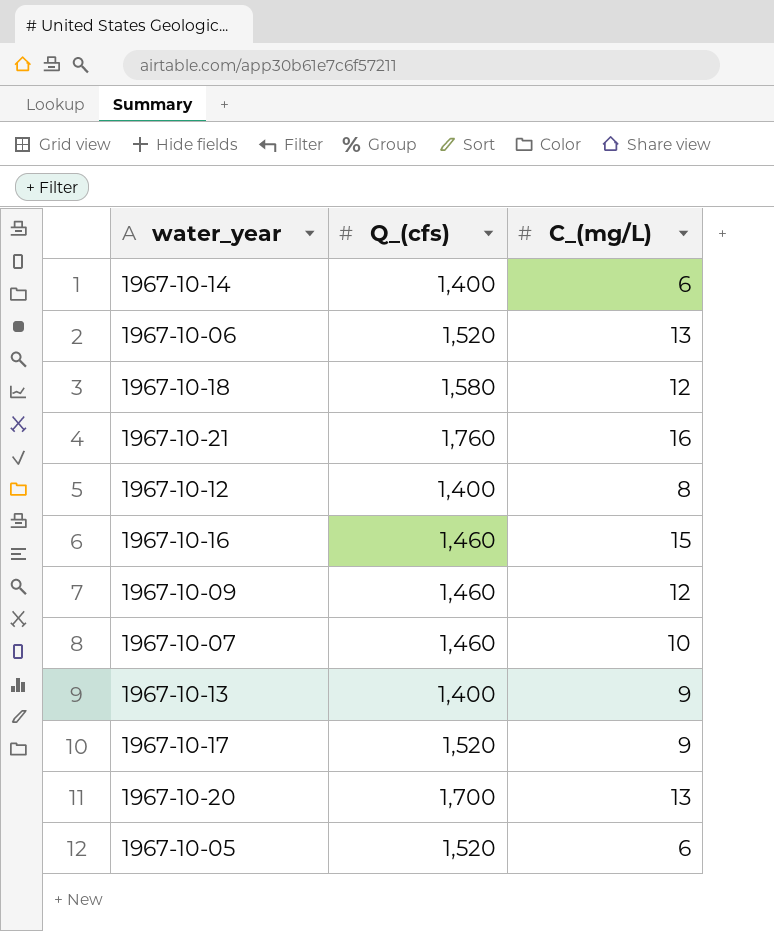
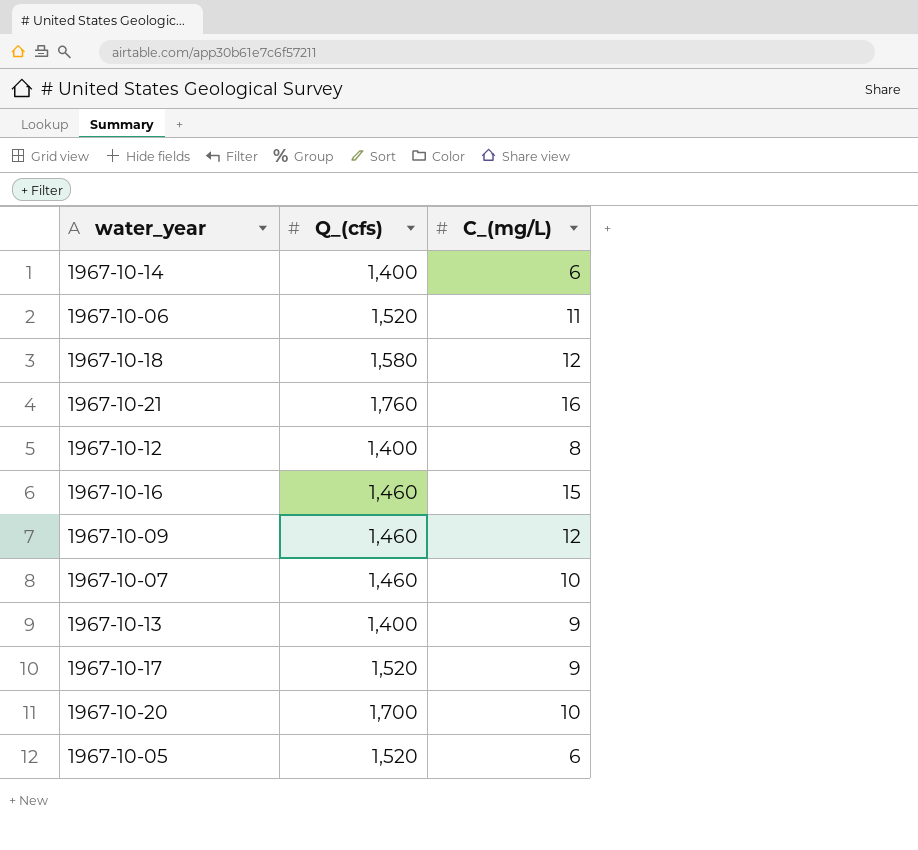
1967-10-06 | C_(mg/L): 13 -> 11
1967-10-20 | C_(mg/L): 13 -> 10

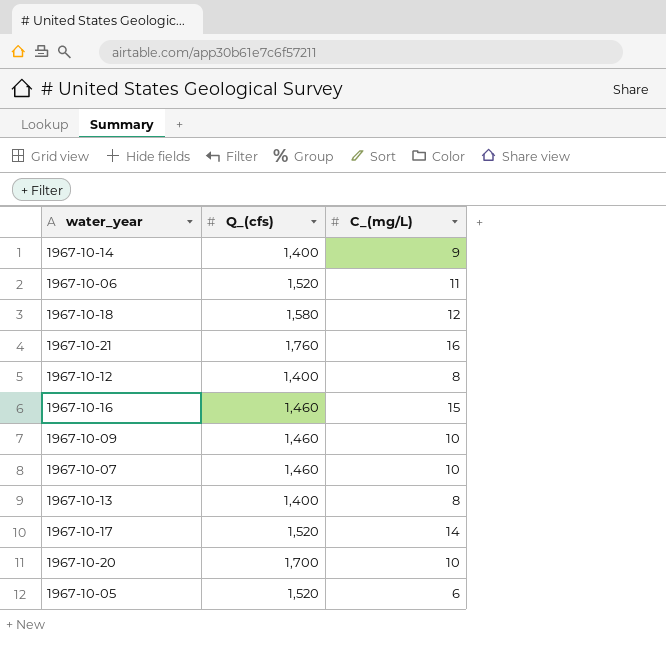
1967-10-14 | C_(mg/L): 6 -> 9
1967-10-09 | C_(mg/L): 12 -> 10
1967-10-13 | C_(mg/L): 9 -> 8
1967-10-17 | C_(mg/L): 9 -> 14

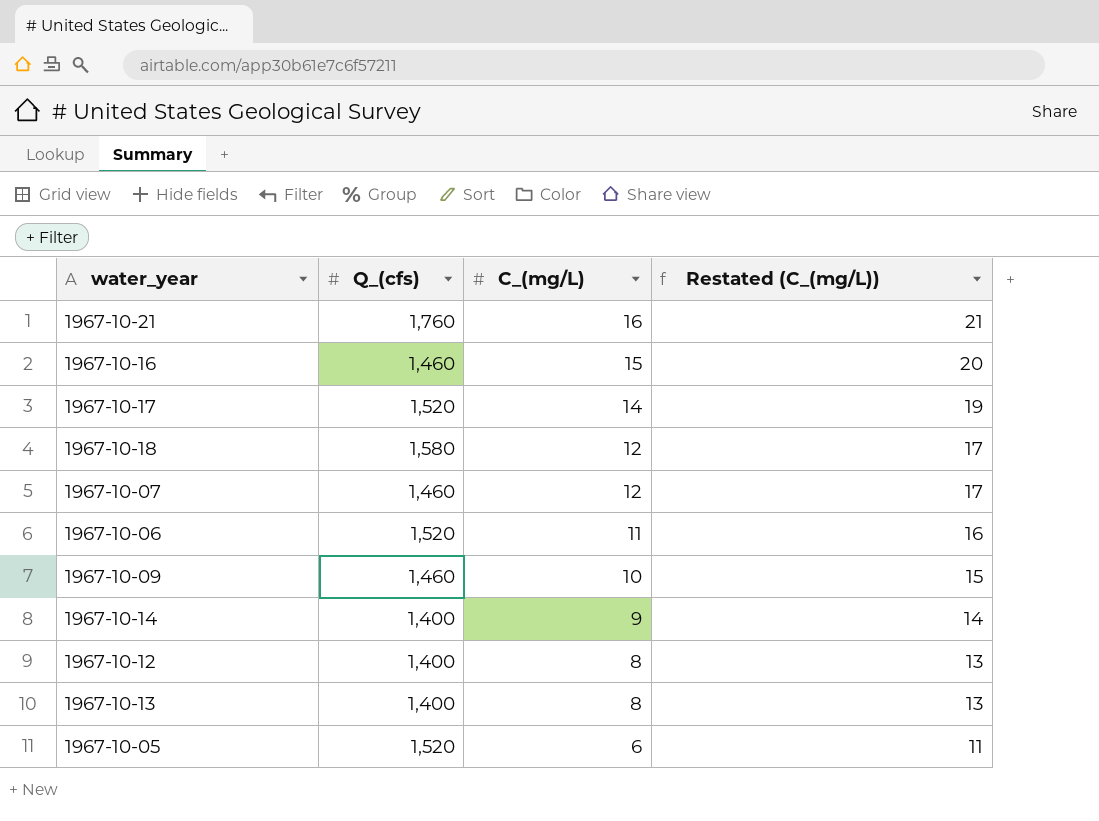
row order: none -> C_(mg/L) descending
column Restated (C_(mg/L)) | formula: none -> [C_(mg/L)] + 5
row 1967-10-20: 1,700 | 10 -> none
1967-10-07 | C_(mg/L): 10 -> 12

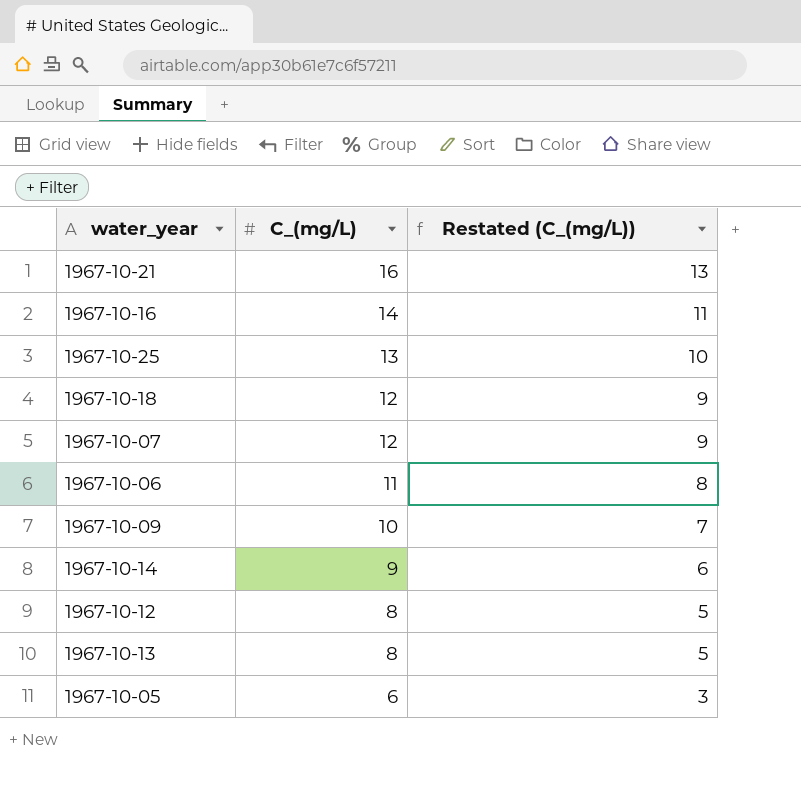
column Q_(cfs) | position: 2 -> none
column Restated (C_(mg/L)) | formula: [C_(mg/L)] + 5 -> [C_(mg/L)] - 3
row 1967-10-17: 1,520 | 14 | 19 -> none
1967-10-16 | C_(mg/L): 15 -> 14
row 1967-10-25: none -> 13 | 10

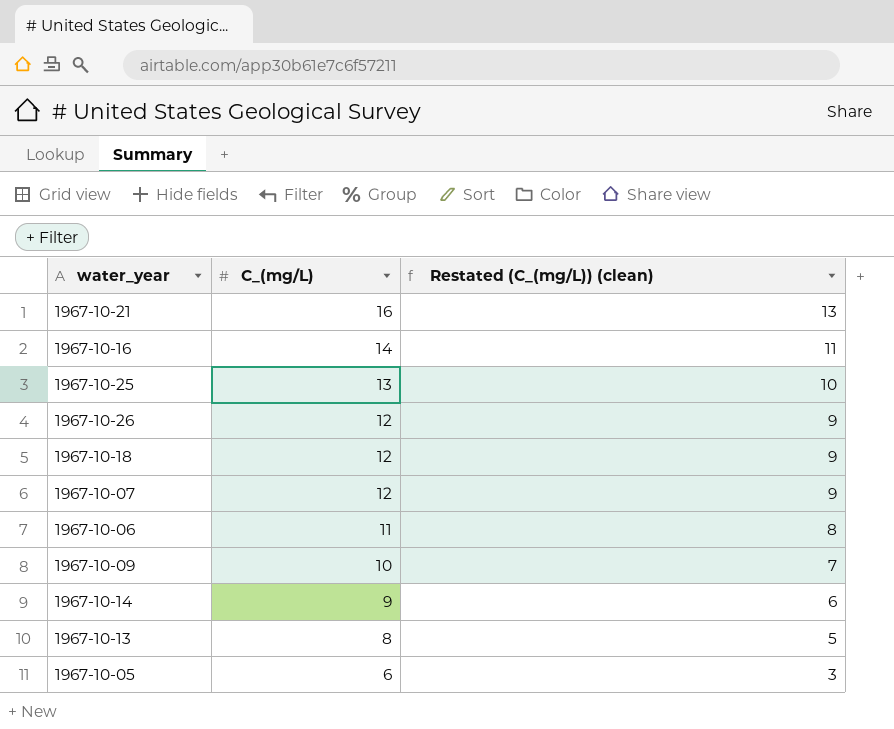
column name: Restated (C_(mg/L)) -> Restated (C_(mg/L)) (clean)
row 1967-10-12: 8 | 5 -> none
row 1967-10-26: none -> 12 | 9

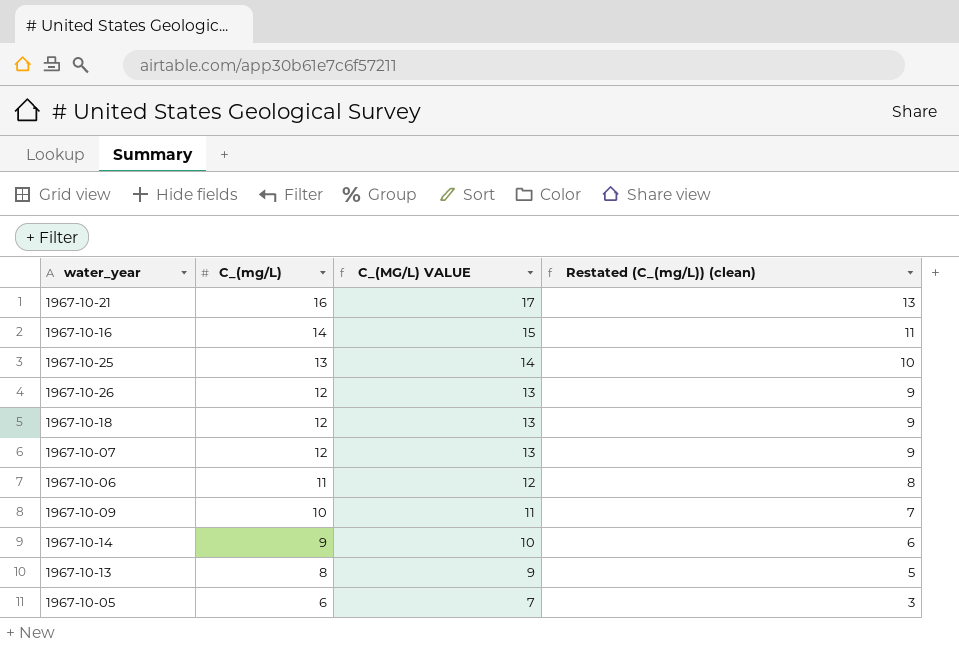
column C_(MG/L) VALUE | formula: none -> [C_(mg/L)] + 1

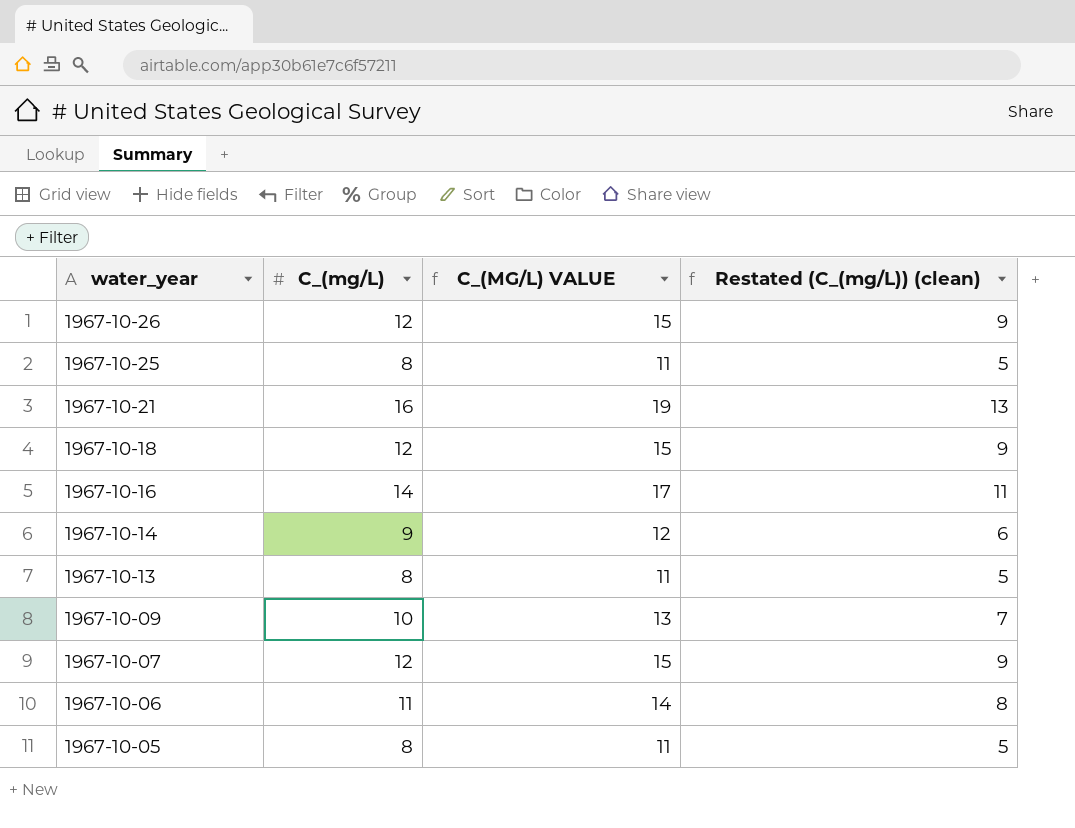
row order: C_(mg/L) descending -> water_year descending
column C_(MG/L) VALUE | formula: [C_(mg/L)] + 1 -> [C_(mg/L)] + 3
1967-10-25 | C_(mg/L): 13 -> 8
1967-10-25 | Restated (C_(mg/L)) (clean): 10 -> 5
1967-10-05 | C_(mg/L): 6 -> 8
1967-10-05 | Restated (C_(mg/L)) (clean): 3 -> 5

